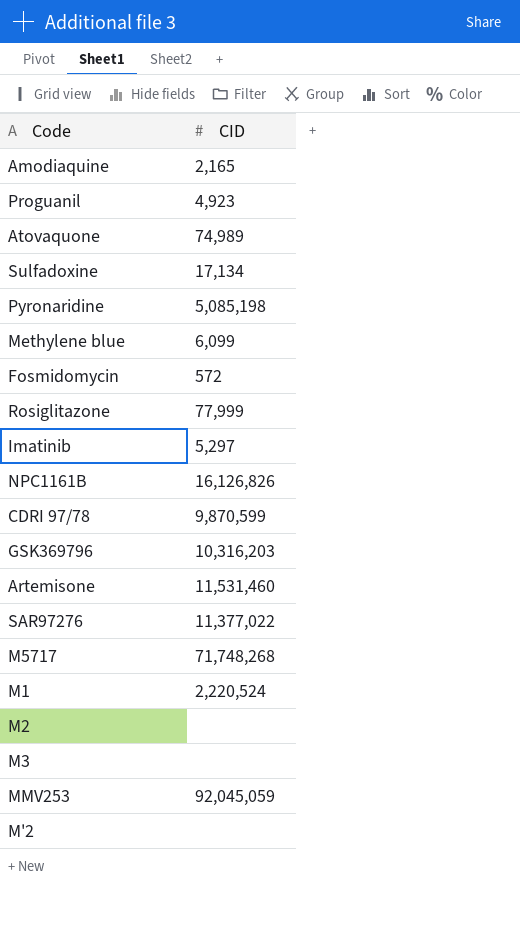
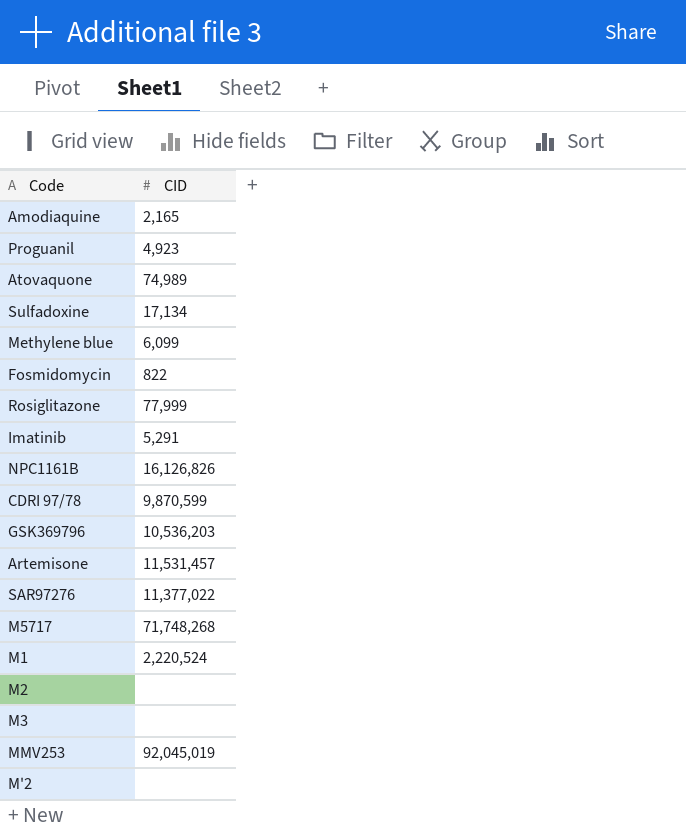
row Pyronaridine: 5,085,198 -> none
Fosmidomycin | CID: 572 -> 822
Imatinib | CID: 5,297 -> 5,291
GSK369796 | CID: 10,316,203 -> 10,536,203
Artemisone | CID: 11,531,460 -> 11,531,457
MMV253 | CID: 92,045,059 -> 92,045,019

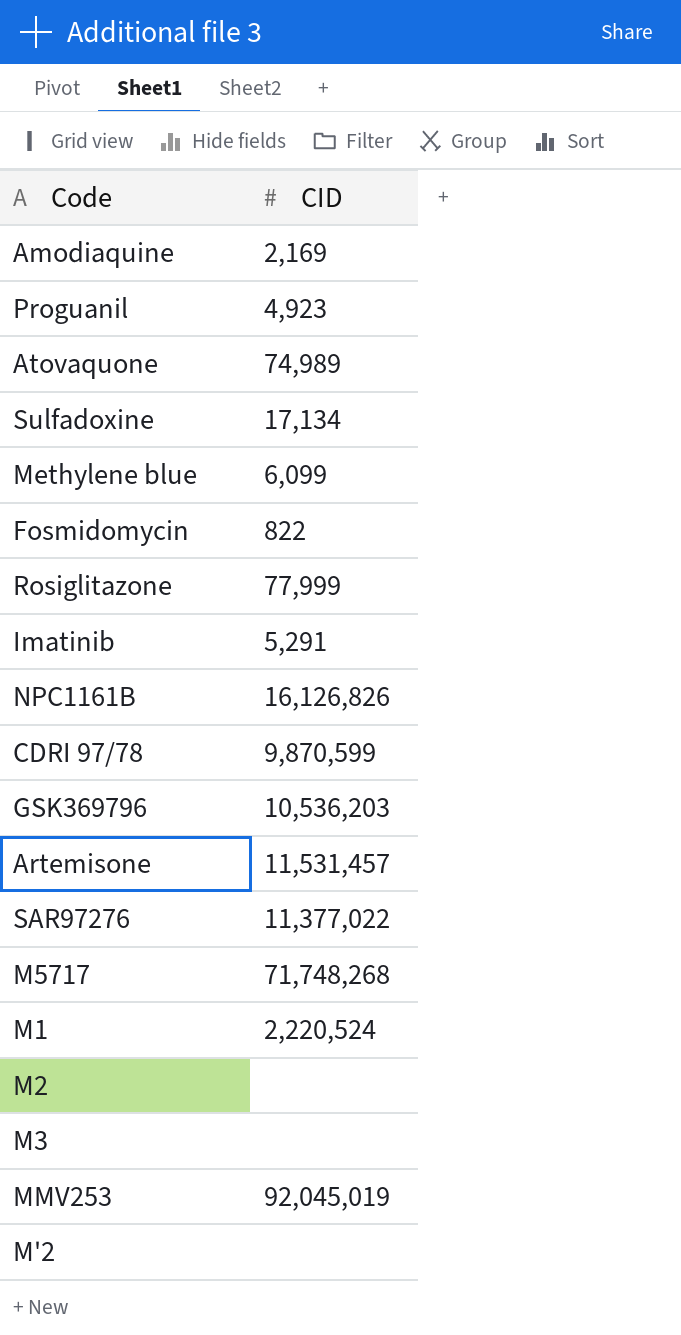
Amodiaquine | CID: 2,165 -> 2,169

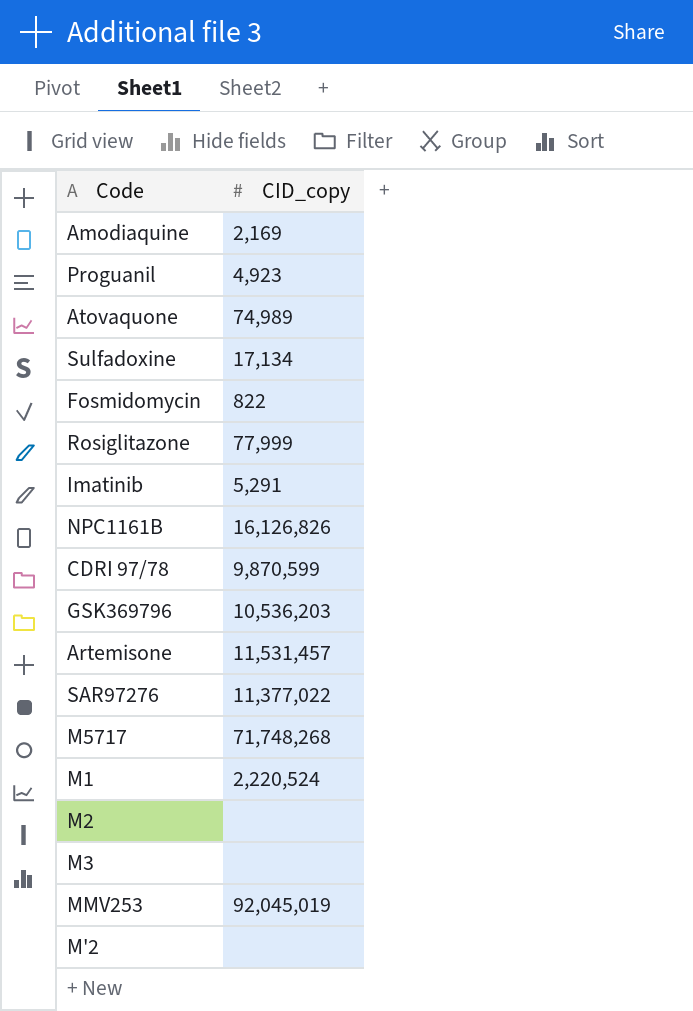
column name: CID -> CID_copy
row Methylene blue: 6,099 -> none

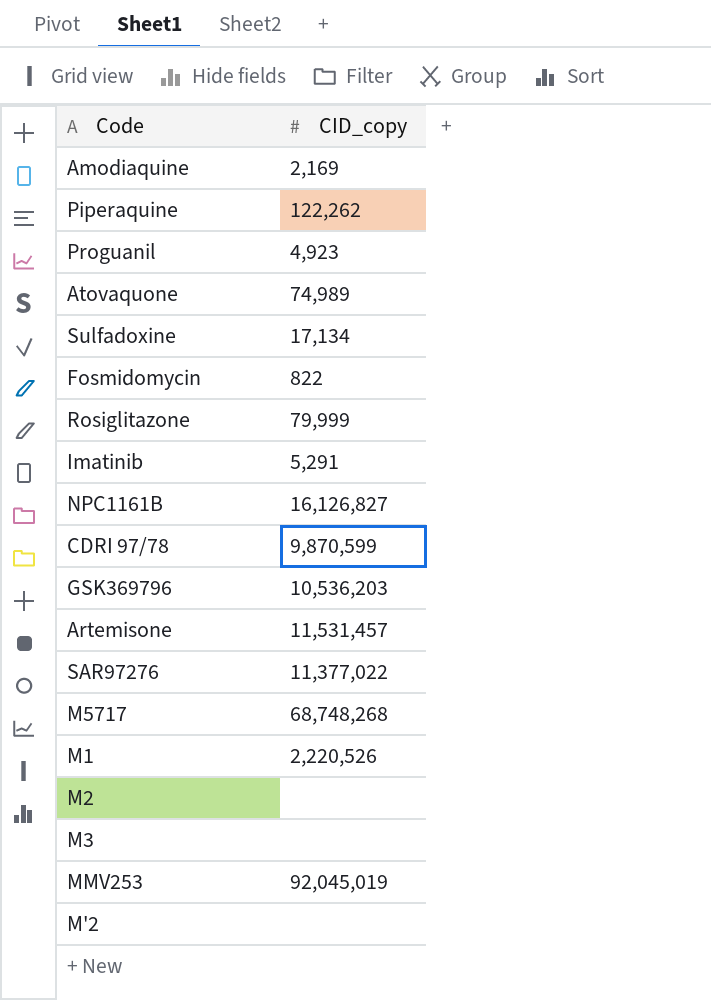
row Piperaquine: none -> 122,262
Rosiglitazone | CID_copy: 77,999 -> 79,999
NPC1161B | CID_copy: 16,126,826 -> 16,126,827
M5717 | CID_copy: 71,748,268 -> 68,748,268
M1 | CID_copy: 2,220,524 -> 2,220,526

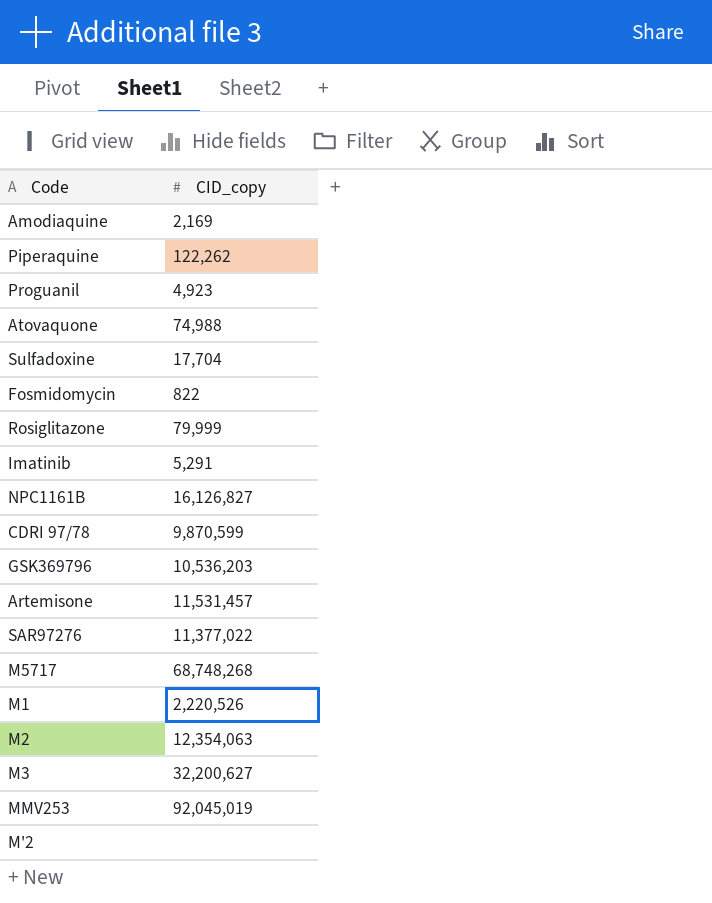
Atovaquone | CID_copy: 74,989 -> 74,988
Sulfadoxine | CID_copy: 17,134 -> 17,704
M2 | CID_copy: none -> 12,354,063
M3 | CID_copy: none -> 32,200,627

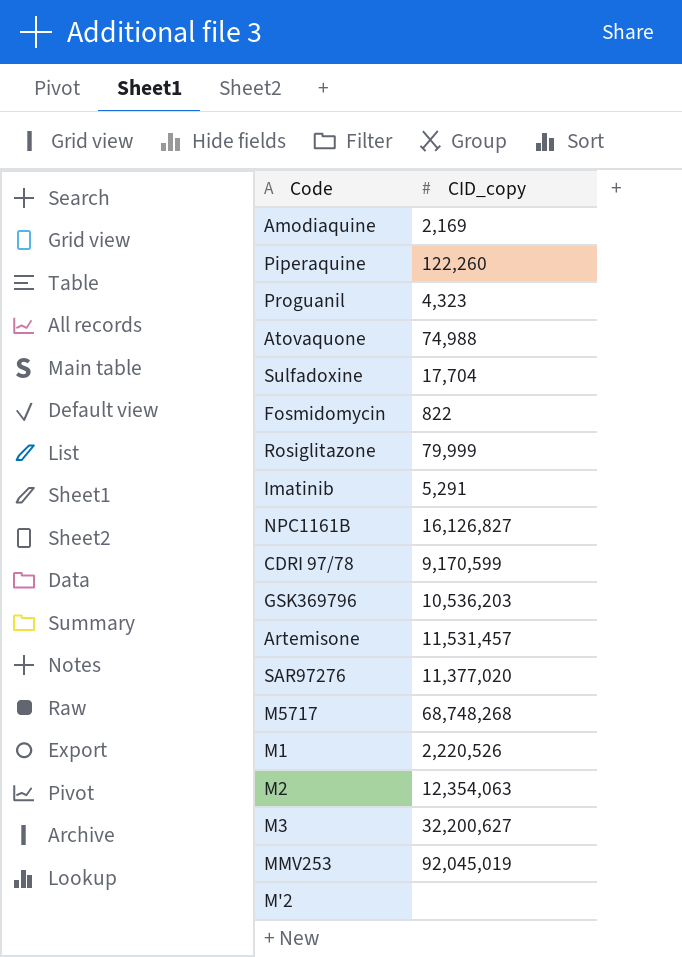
Piperaquine | CID_copy: 122,262 -> 122,260
Proguanil | CID_copy: 4,923 -> 4,323
CDRI 97/78 | CID_copy: 9,870,599 -> 9,170,599
SAR97276 | CID_copy: 11,377,022 -> 11,377,020

